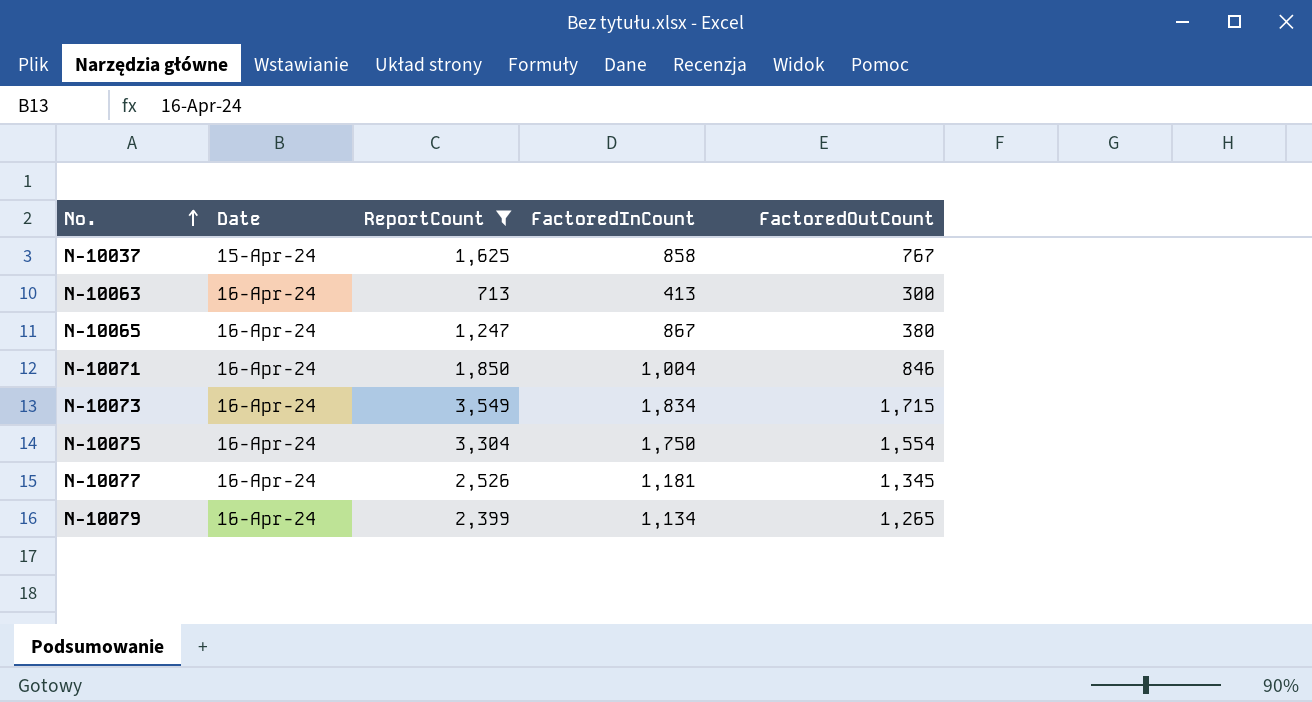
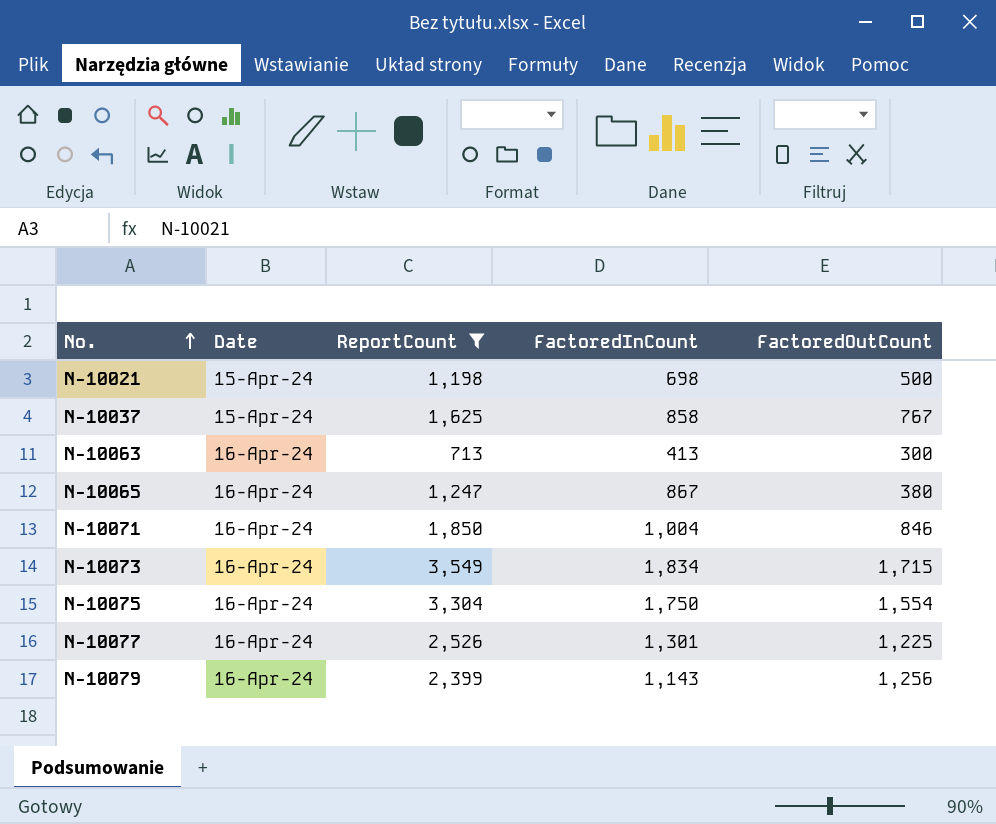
row N-10021: none -> 15-Apr-24 | 1,198 | 698 | 500
N-10077 | FactoredInCount: 1,181 -> 1,301
N-10077 | FactoredOutCount: 1,345 -> 1,225
N-10079 | FactoredInCount: 1,134 -> 1,143
N-10079 | FactoredOutCount: 1,265 -> 1,256

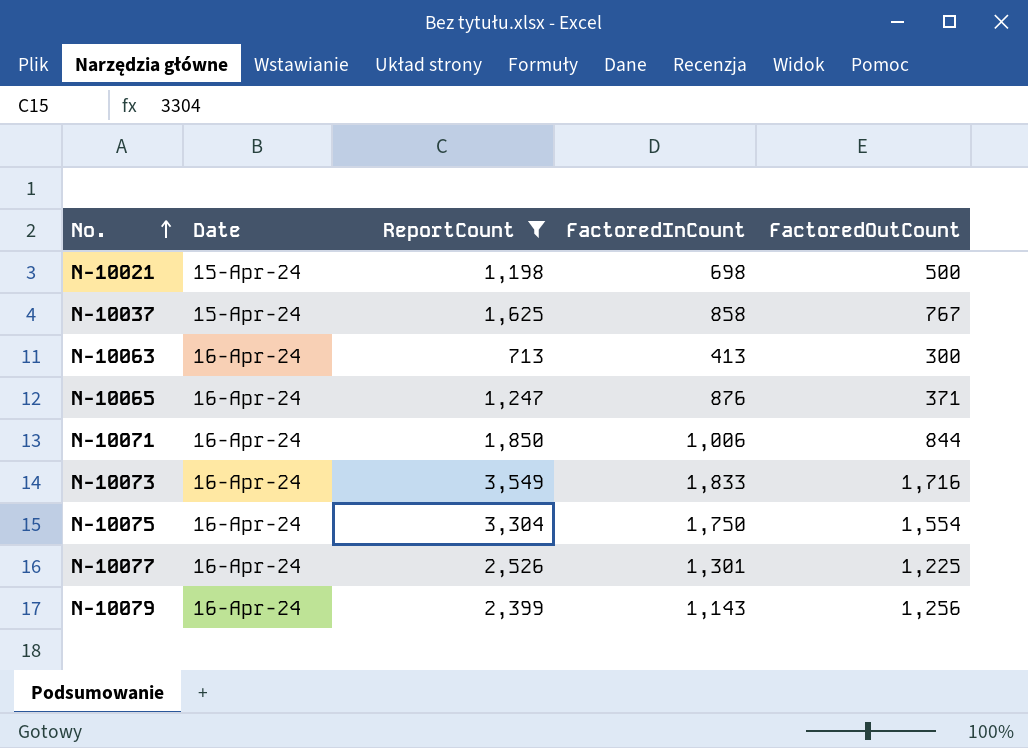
N-10065 | FactoredInCount: 867 -> 876
N-10065 | FactoredOutCount: 380 -> 371
N-10071 | FactoredInCount: 1,004 -> 1,006
N-10071 | FactoredOutCount: 846 -> 844
N-10073 | FactoredInCount: 1,834 -> 1,833
N-10073 | FactoredOutCount: 1,715 -> 1,716

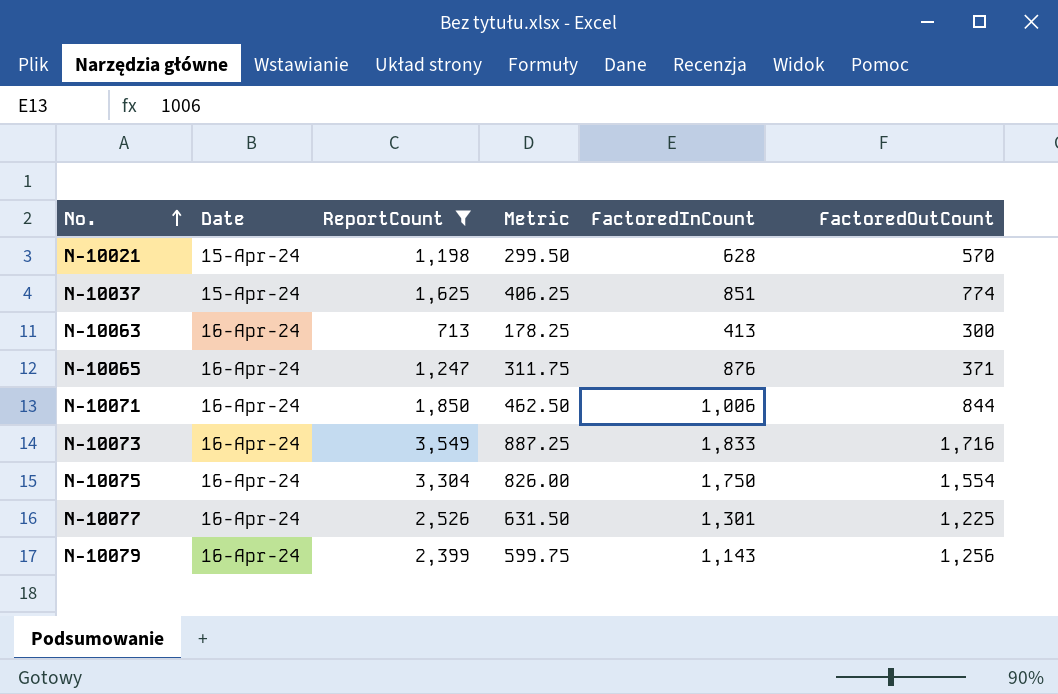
column Metric | formula: none -> [ReportCount] * 0.25
N-10021 | FactoredInCount: 698 -> 628
N-10021 | FactoredOutCount: 500 -> 570
N-10037 | FactoredInCount: 858 -> 851
N-10037 | FactoredOutCount: 767 -> 774

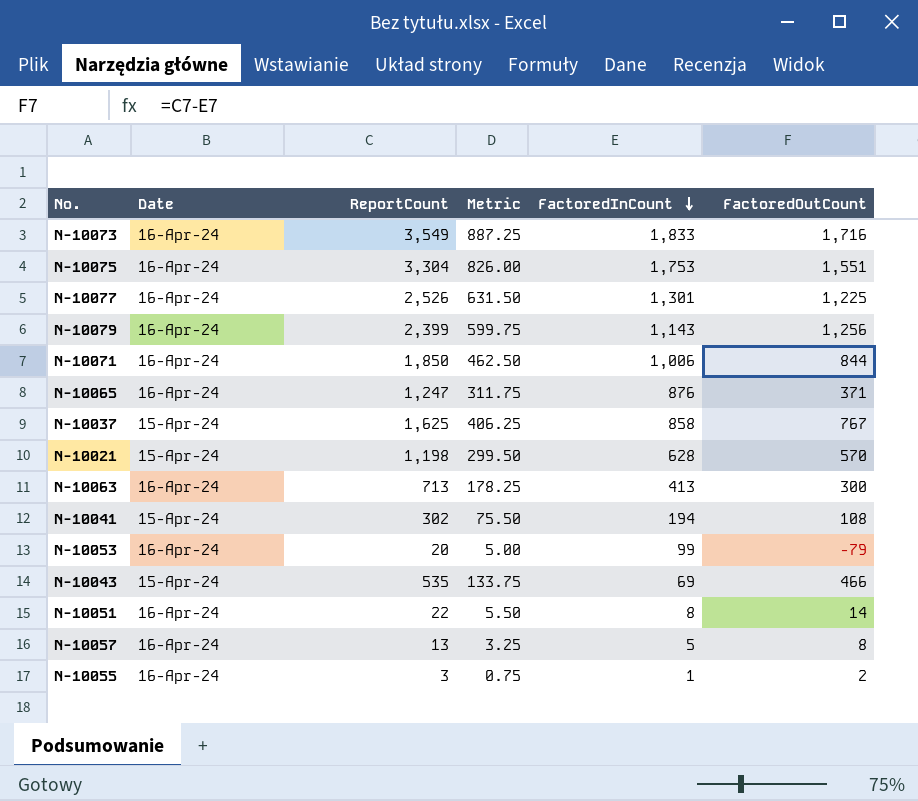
filter: ReportCount >= 713 -> none
row order: No. ascending -> FactoredInCount descending
N-10075 | FactoredInCount: 1,750 -> 1,753
N-10075 | FactoredOutCount: 1,554 -> 1,551
N-10037 | FactoredInCount: 851 -> 858
N-10037 | FactoredOutCount: 774 -> 767

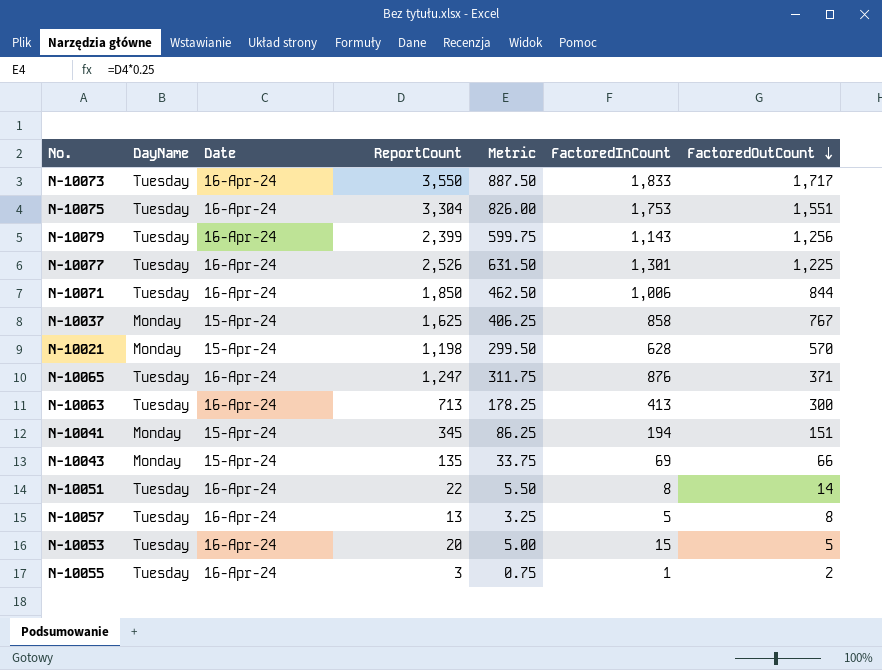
row order: FactoredInCount descending -> FactoredOutCount descending
column DayName | position: none -> 2
N-10073 | ReportCount: 3,549 -> 3,550
N-10073 | Metric: 887.25 -> 887.50
N-10073 | FactoredOutCount: 1,716 -> 1,717
N-10041 | ReportCount: 302 -> 345
N-10041 | Metric: 75.50 -> 86.25
N-10041 | FactoredOutCount: 108 -> 151
N-10043 | ReportCount: 535 -> 135
N-10043 | Metric: 133.75 -> 33.75
N-10043 | FactoredOutCount: 466 -> 66
N-10053 | FactoredInCount: 99 -> 15
N-10053 | FactoredOutCount: -79 -> 5

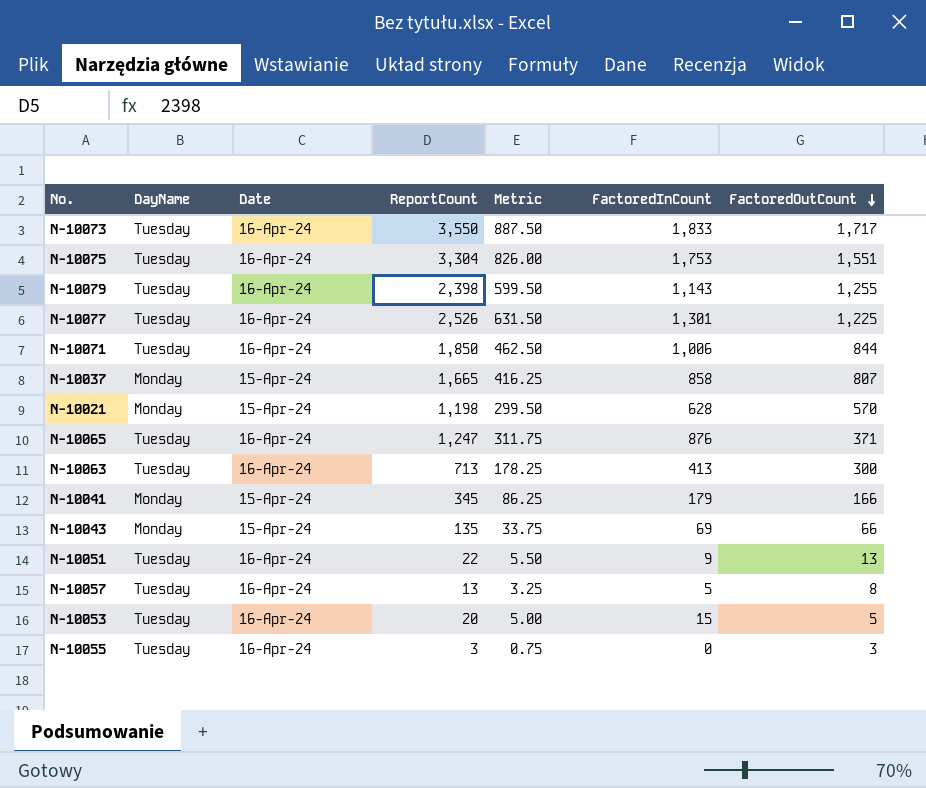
N-10079 | ReportCount: 2,399 -> 2,398
N-10079 | Metric: 599.75 -> 599.50
N-10079 | FactoredOutCount: 1,256 -> 1,255
N-10037 | ReportCount: 1,625 -> 1,665
N-10037 | Metric: 406.25 -> 416.25
N-10037 | FactoredOutCount: 767 -> 807
N-10041 | FactoredInCount: 194 -> 179
N-10041 | FactoredOutCount: 151 -> 166
N-10051 | FactoredInCount: 8 -> 9
N-10051 | FactoredOutCount: 14 -> 13
N-10055 | FactoredInCount: 1 -> 0
N-10055 | FactoredOutCount: 2 -> 3

